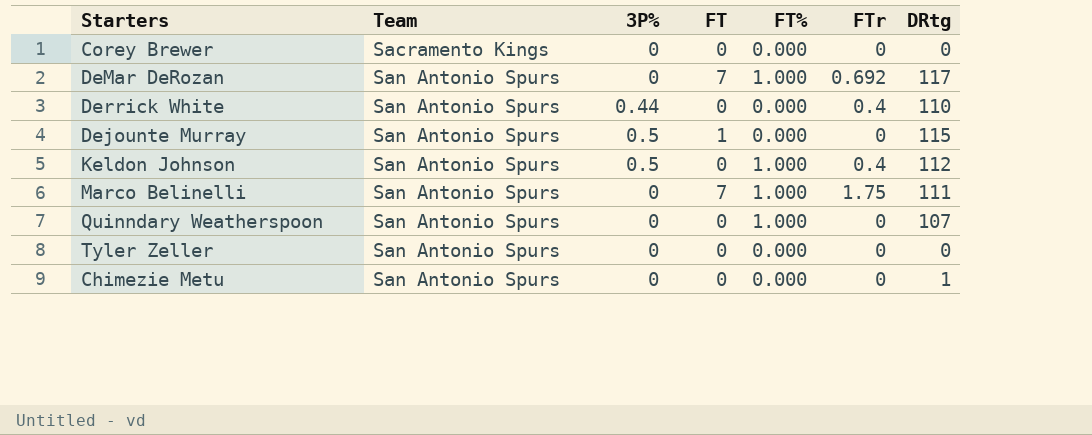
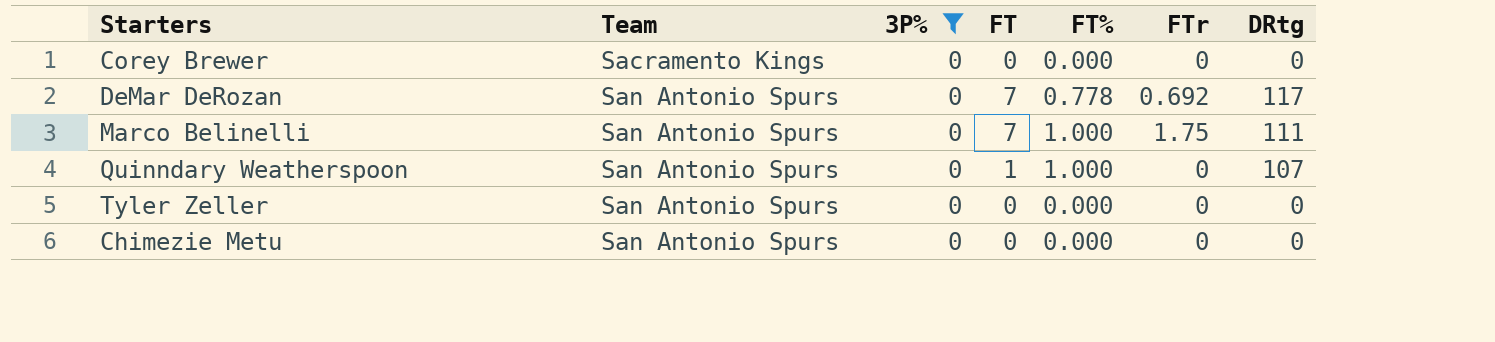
filter: none -> 3P% = 0
DeMar DeRozan | FT%: 1.000 -> 0.778
Quinndary Weatherspoon | FT: 0 -> 1
Chimezie Metu | DRtg: 1 -> 0

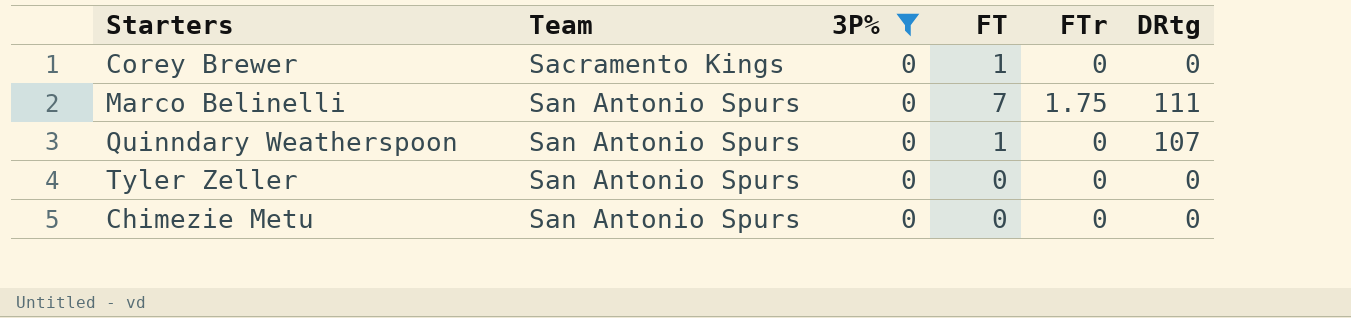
column FT% | position: 5 -> none
row DeMar DeRozan: San Antonio Spurs | 0 | 7 | 0.778 | 0.692 | 117 -> none
Corey Brewer | FT: 0 -> 1

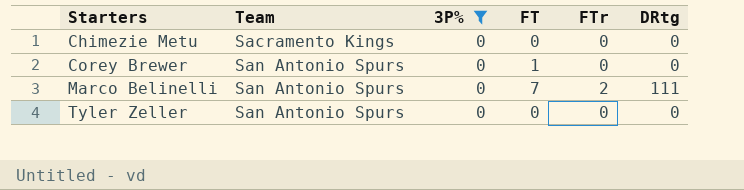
row order: Team ascending -> Starters ascending
row Quinndary Weatherspoon: San Antonio Spurs | 0 | 1 | 0 | 107 -> none
Chimezie Metu | Team: San Antonio Spurs -> Sacramento Kings
Corey Brewer | Team: Sacramento Kings -> San Antonio Spurs
Marco Belinelli | FTr: 1.75 -> 2

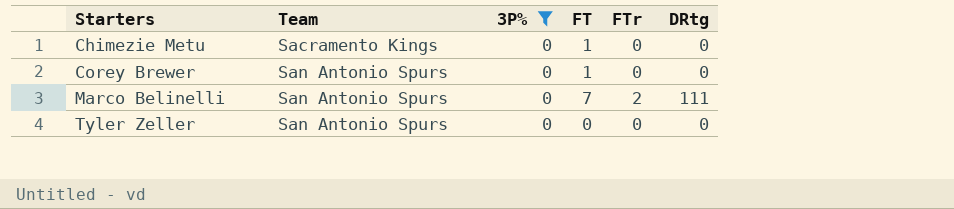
Chimezie Metu | FT: 0 -> 1

